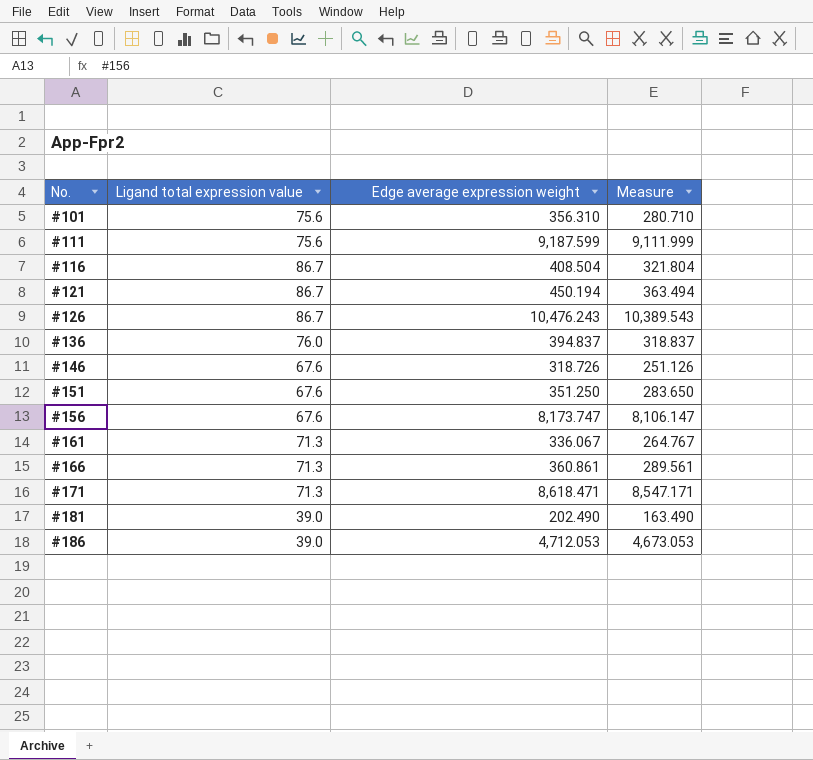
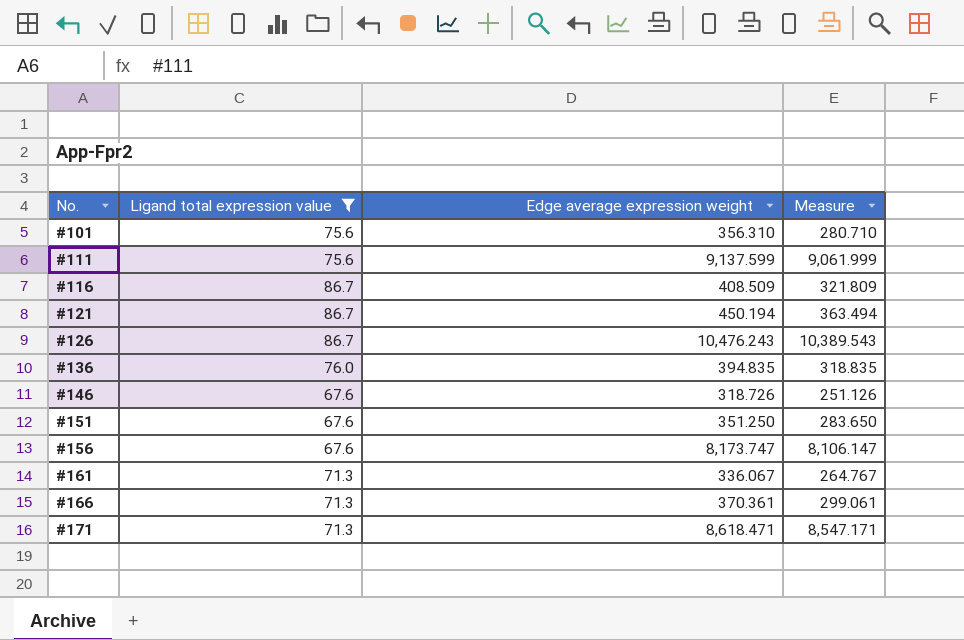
filter: none -> Ligand total expression value != 39.0
#111 | Edge average expression weight: 9,187.599 -> 9,137.599
#111 | Measure: 9,111.999 -> 9,061.999
#116 | Edge average expression weight: 408.504 -> 408.509
#116 | Measure: 321.804 -> 321.809
#136 | Edge average expression weight: 394.837 -> 394.835
#136 | Measure: 318.837 -> 318.835
#166 | Edge average expression weight: 360.861 -> 370.361
#166 | Measure: 289.561 -> 299.061

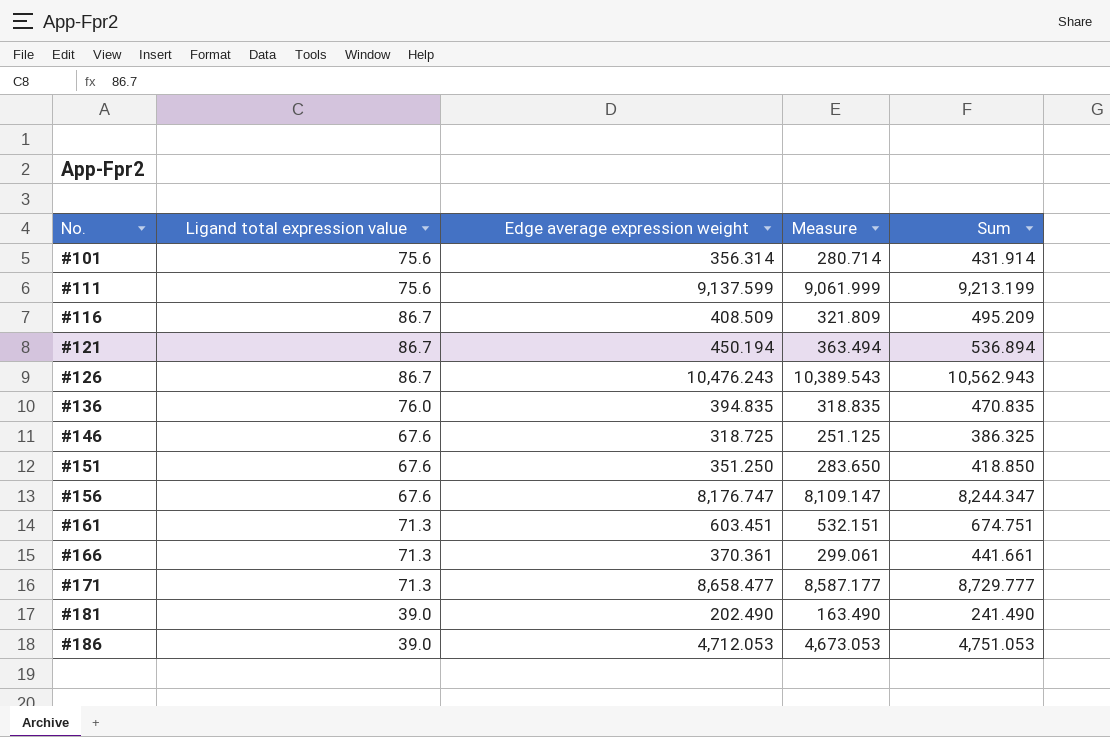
filter: Ligand total expression value != 39.0 -> none
column Sum | formula: none -> [Ligand total expression value] + [Edge average expression weight]
#101 | Edge average expression weight: 356.310 -> 356.314
#101 | Measure: 280.710 -> 280.714
#146 | Edge average expression weight: 318.726 -> 318.725
#146 | Measure: 251.126 -> 251.125
#156 | Edge average expression weight: 8,173.747 -> 8,176.747
#156 | Measure: 8,106.147 -> 8,109.147
#161 | Edge average expression weight: 336.067 -> 603.451
#161 | Measure: 264.767 -> 532.151
#171 | Edge average expression weight: 8,618.471 -> 8,658.477
#171 | Measure: 8,547.171 -> 8,587.177

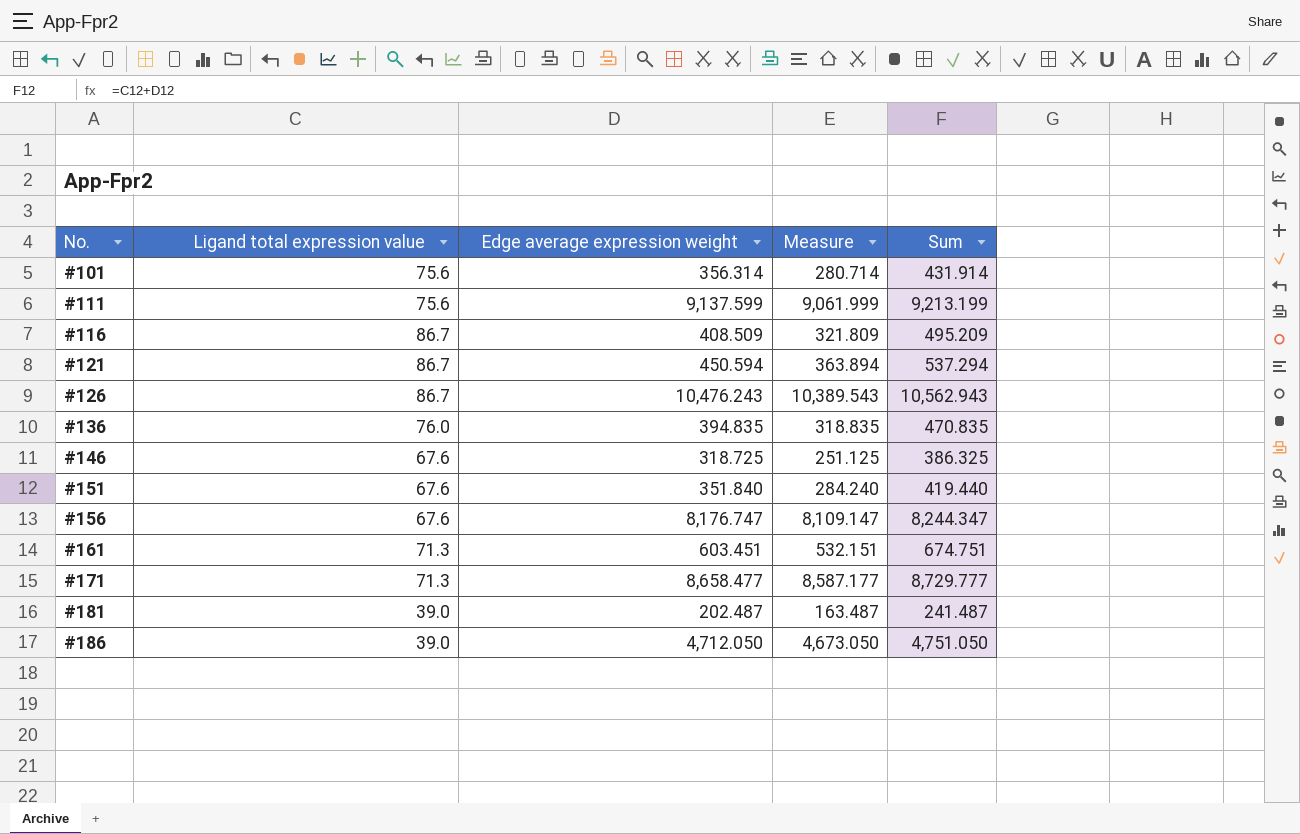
row #166: 71.3 | 370.361 | 299.061 | 441.661 -> none
#121 | Edge average expression weight: 450.194 -> 450.594
#121 | Measure: 363.494 -> 363.894
#121 | Sum: 536.894 -> 537.294
#151 | Edge average expression weight: 351.250 -> 351.840
#151 | Measure: 283.650 -> 284.240
#151 | Sum: 418.850 -> 419.440
#181 | Edge average expression weight: 202.490 -> 202.487
#181 | Measure: 163.490 -> 163.487
#181 | Sum: 241.490 -> 241.487
#186 | Edge average expression weight: 4,712.053 -> 4,712.050
#186 | Measure: 4,673.053 -> 4,673.050
#186 | Sum: 4,751.053 -> 4,751.050

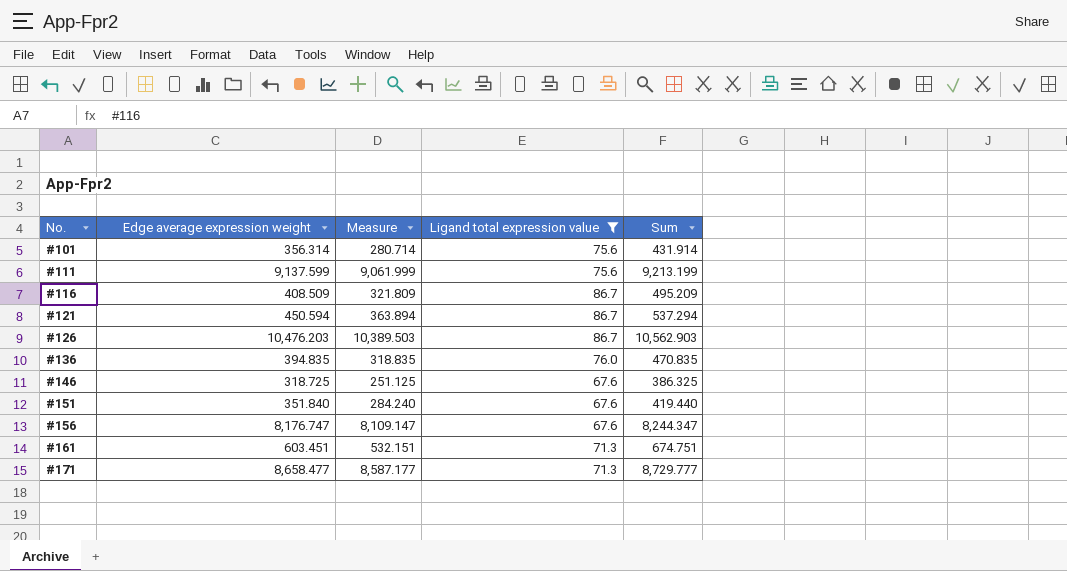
filter: none -> Ligand total expression value != 39.0
column Ligand total expression value | position: 2 -> 4
#126 | Edge average expression weight: 10,476.243 -> 10,476.203
#126 | Measure: 10,389.543 -> 10,389.503
#126 | Sum: 10,562.943 -> 10,562.903

